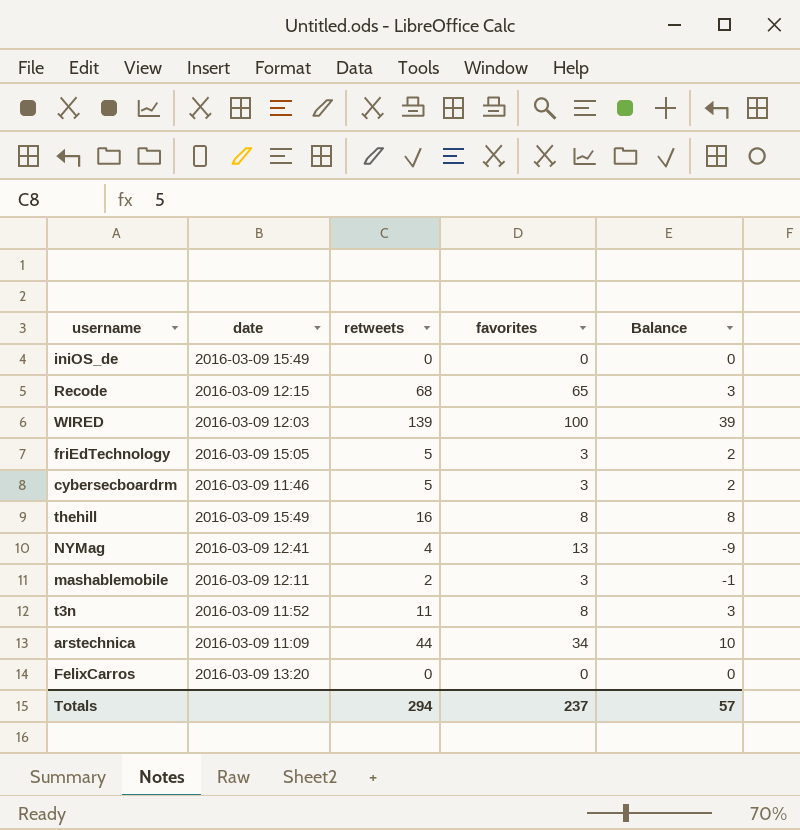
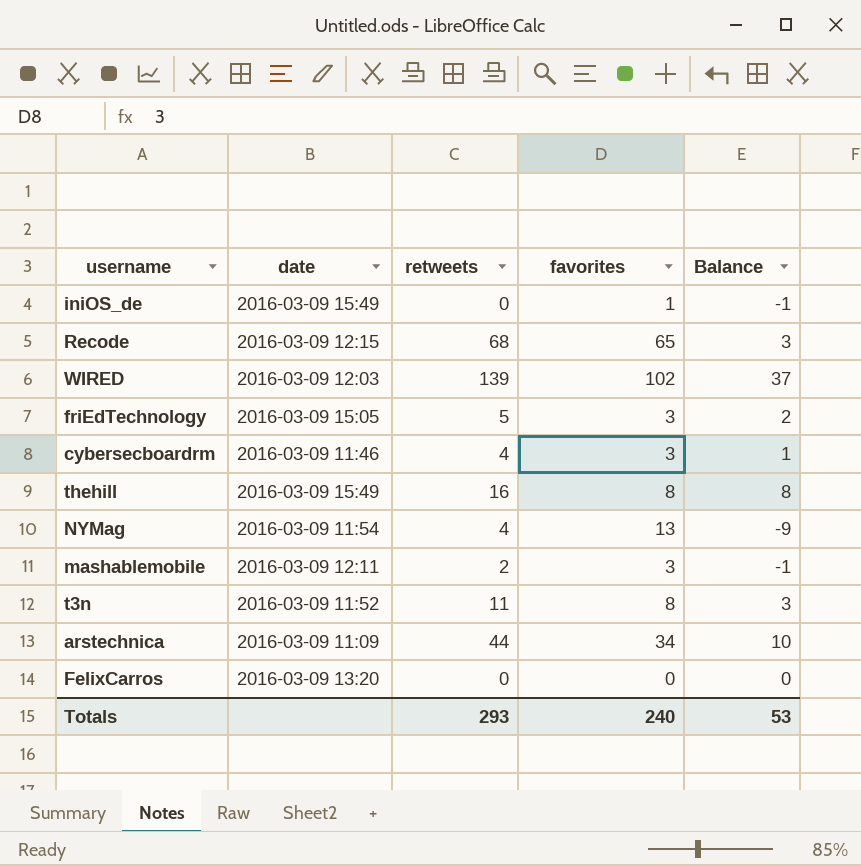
iniOS_de | favorites: 0 -> 1
iniOS_de | Balance: 0 -> -1
WIRED | favorites: 100 -> 102
WIRED | Balance: 39 -> 37
cybersecboardrm | retweets: 5 -> 4
cybersecboardrm | Balance: 2 -> 1
NYMag | date: 2016-03-09 12:41 -> 2016-03-09 11:54
Totals | retweets: 294 -> 293
Totals | favorites: 237 -> 240
Totals | Balance: 57 -> 53

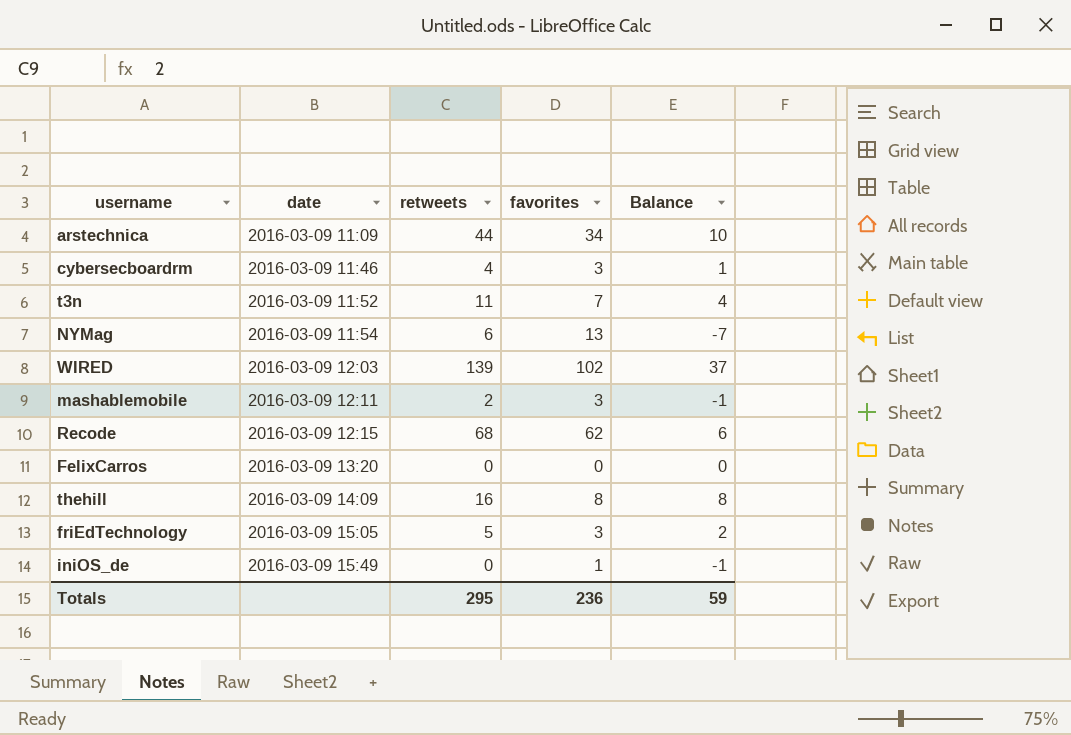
row order: none -> date ascending
t3n | favorites: 8 -> 7
t3n | Balance: 3 -> 4
NYMag | retweets: 4 -> 6
NYMag | Balance: -9 -> -7
Recode | favorites: 65 -> 62
Recode | Balance: 3 -> 6
thehill | date: 2016-03-09 15:49 -> 2016-03-09 14:09
Totals | retweets: 293 -> 295
Totals | favorites: 240 -> 236
Totals | Balance: 53 -> 59

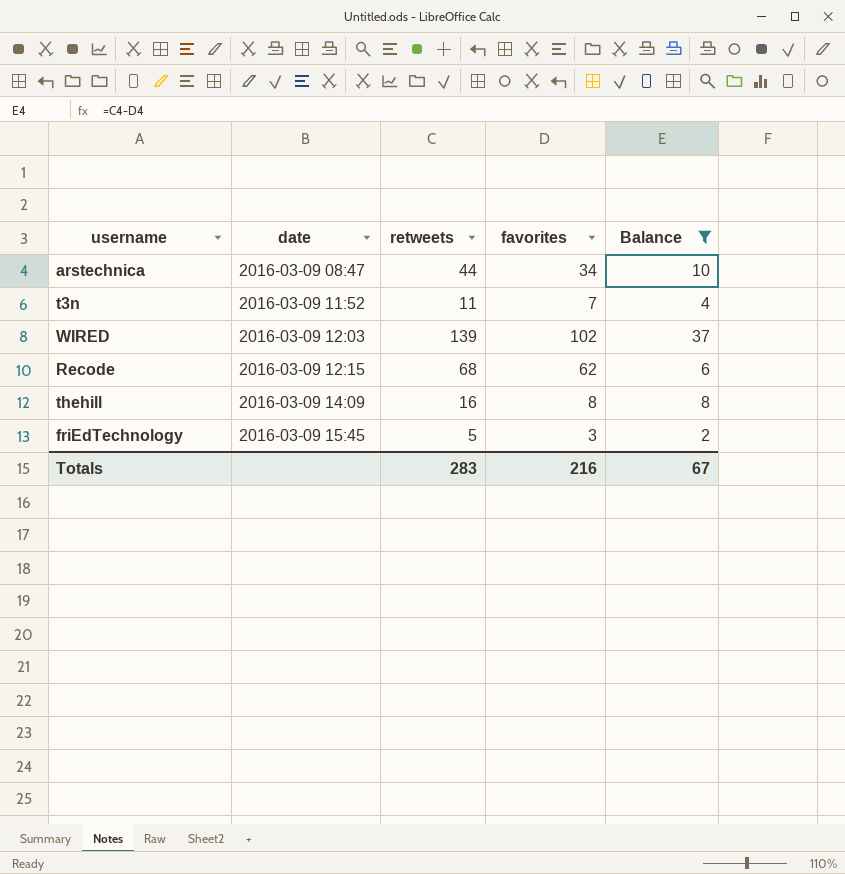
filter: none -> Balance >= 2
arstechnica | date: 2016-03-09 11:09 -> 2016-03-09 08:47
friEdTechnology | date: 2016-03-09 15:05 -> 2016-03-09 15:45
Totals | retweets: 295 -> 283
Totals | favorites: 236 -> 216
Totals | Balance: 59 -> 67

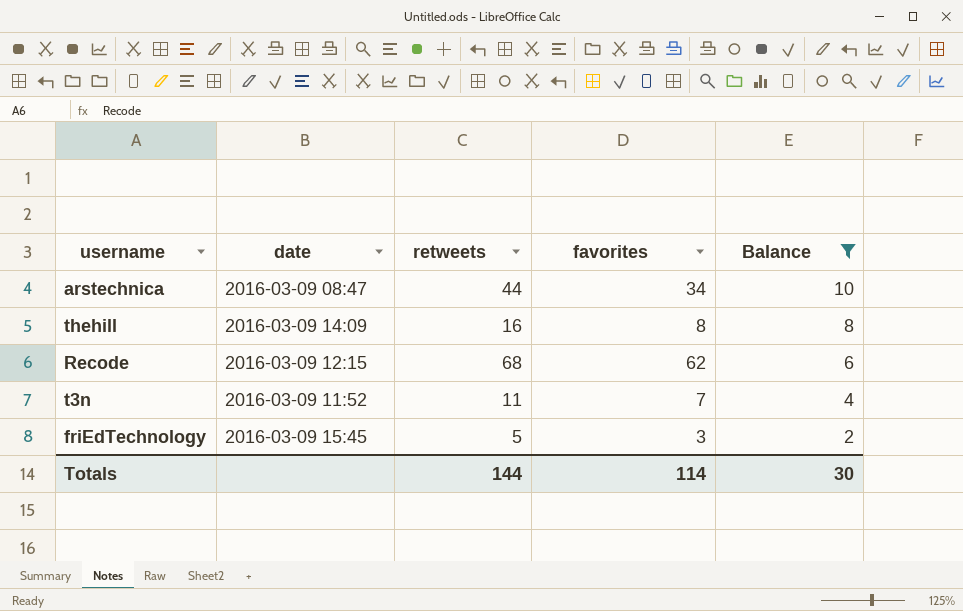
row order: date ascending -> Balance descending
row WIRED: 2016-03-09 12:03 | 139 | 102 | 37 -> none
Totals | retweets: 283 -> 144
Totals | favorites: 216 -> 114
Totals | Balance: 67 -> 30

